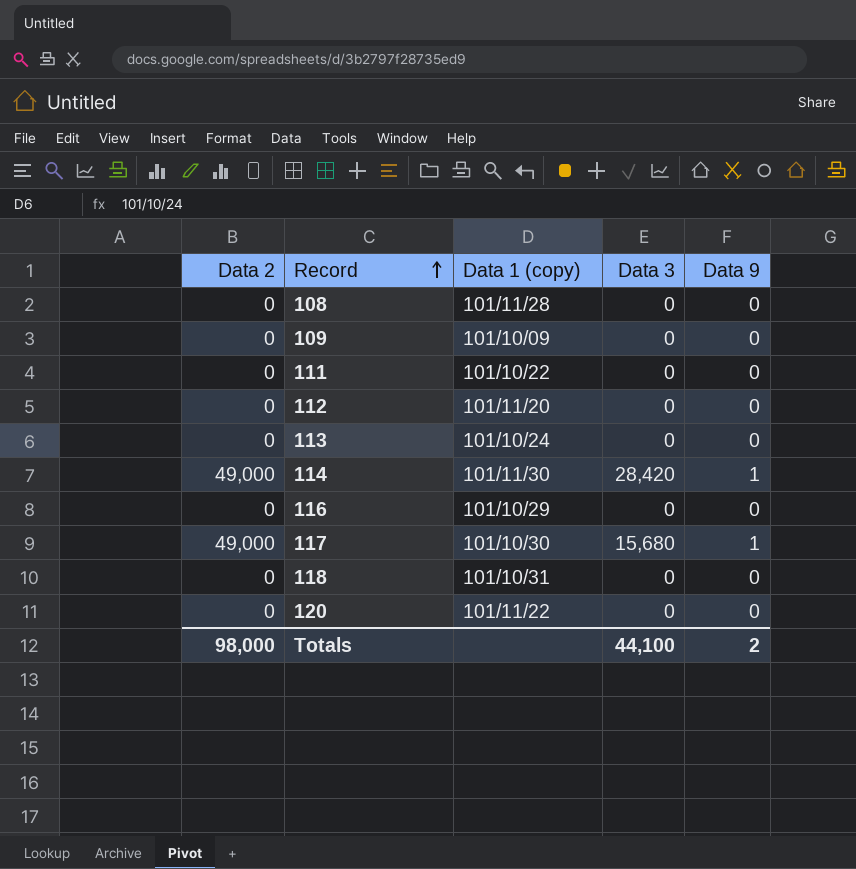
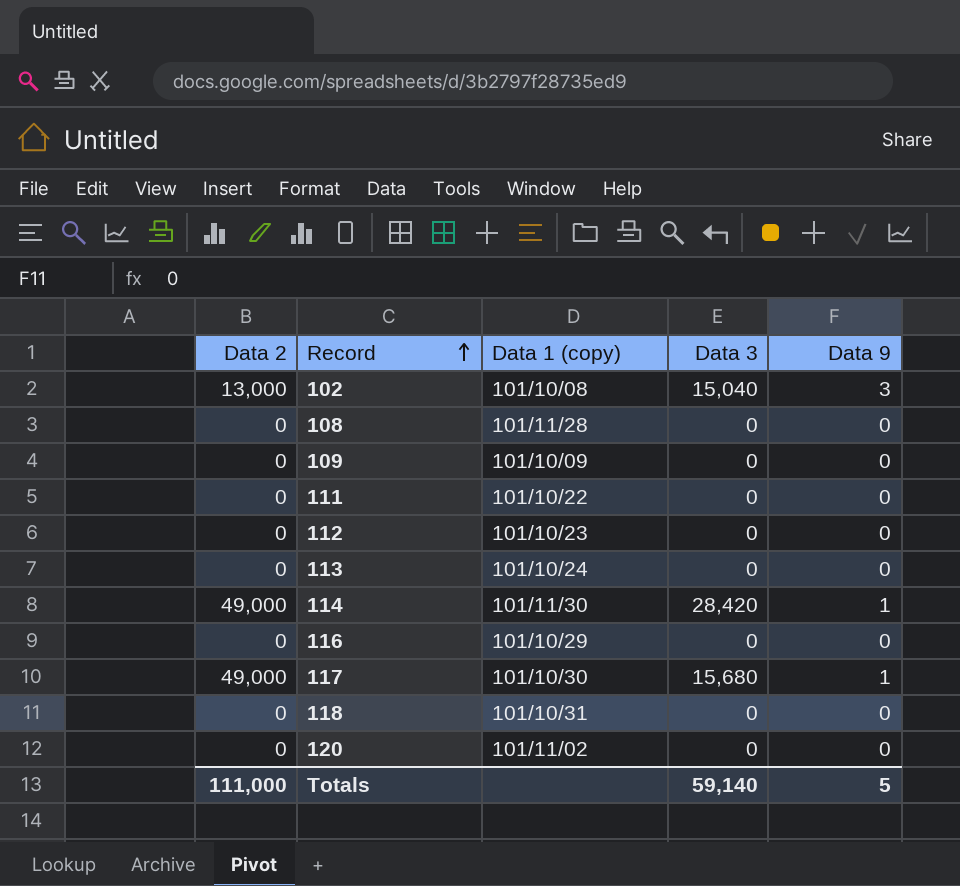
row 102: none -> 13,000 | 101/10/08 | 15,040 | 3
112 | Data 1 (copy): 101/11/20 -> 101/10/23
120 | Data 1 (copy): 101/11/22 -> 101/11/02
Totals | Data 2: 98,000 -> 111,000
Totals | Data 3: 44,100 -> 59,140
Totals | Data 9: 2 -> 5

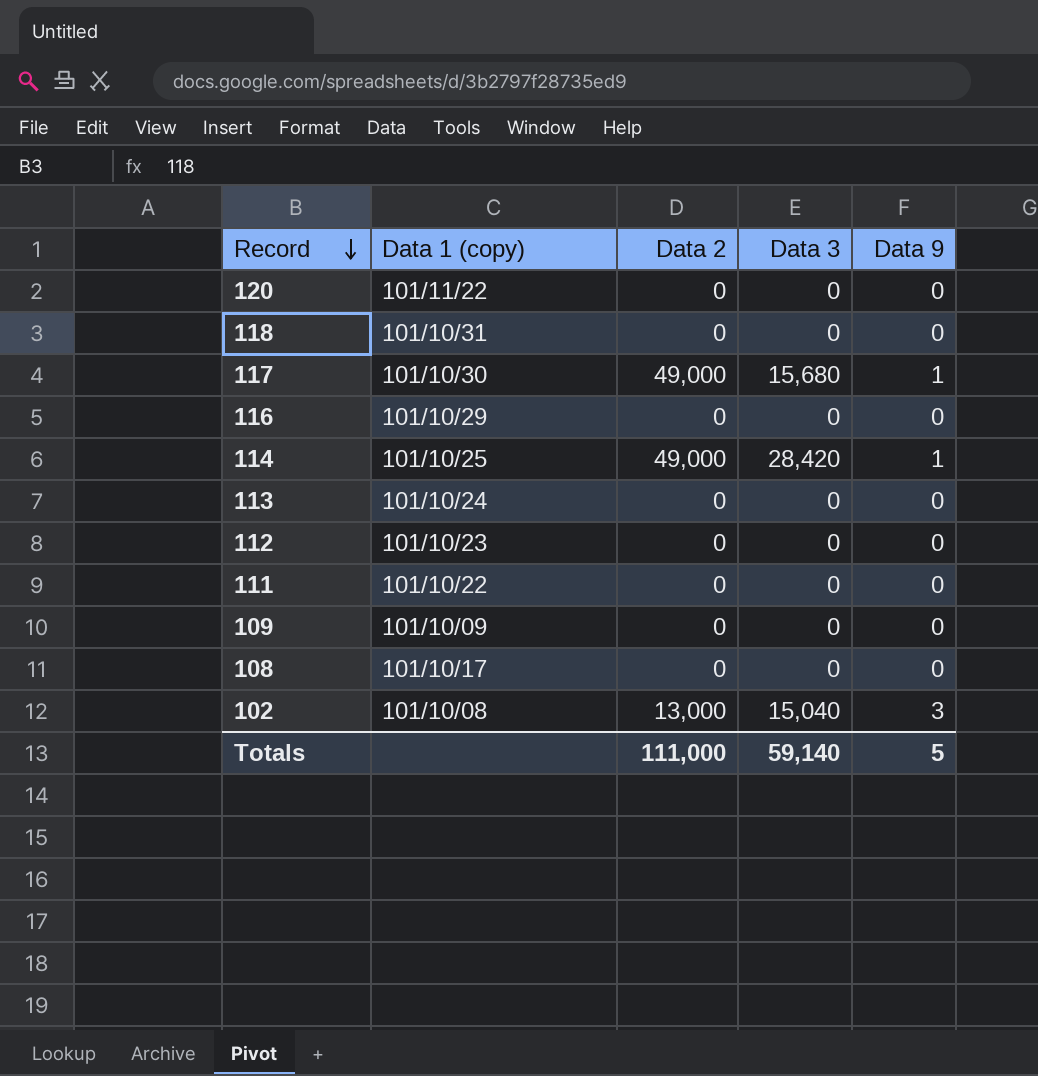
row order: Record ascending -> Record descending
column Data 2 | position: 1 -> 3
120 | Data 1 (copy): 101/11/02 -> 101/11/22
114 | Data 1 (copy): 101/11/30 -> 101/10/25
108 | Data 1 (copy): 101/11/28 -> 101/10/17

